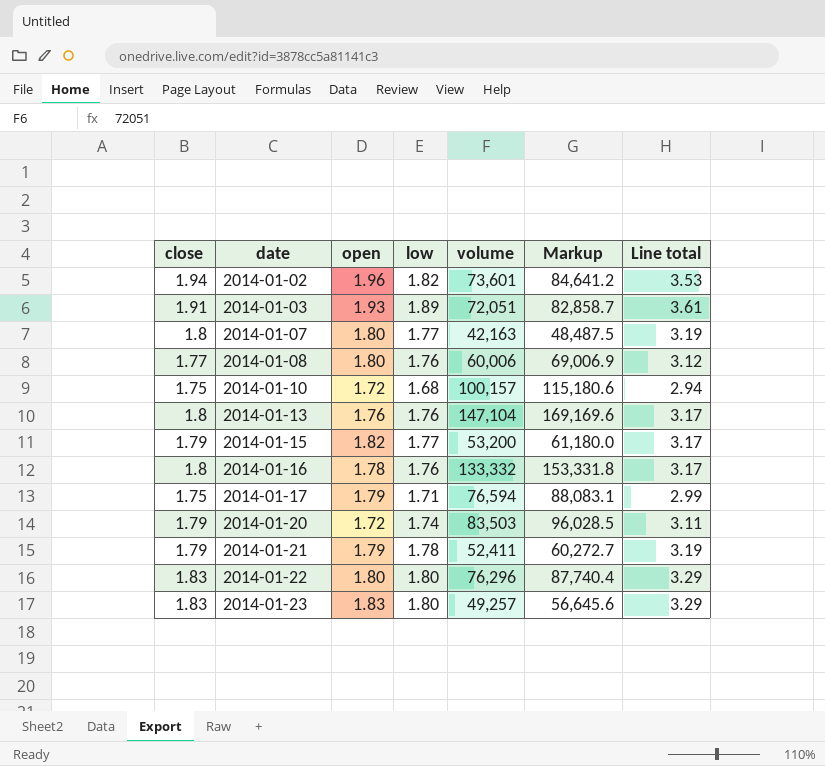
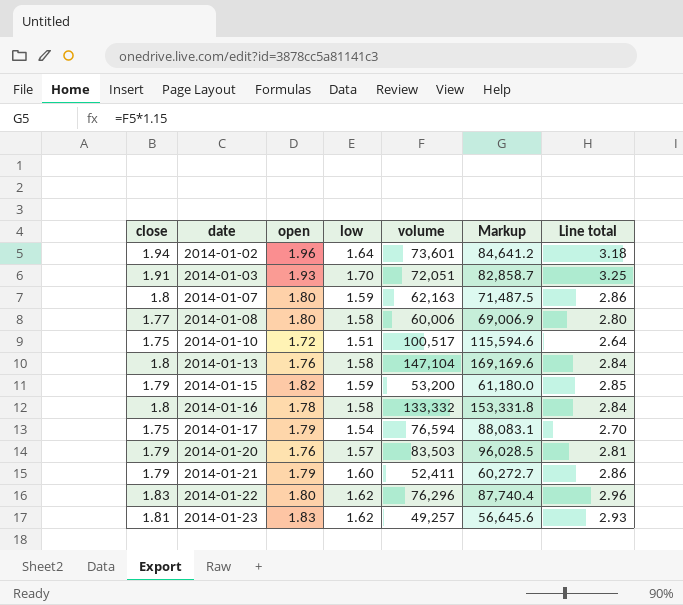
2014-01-02 | low: 1.82 -> 1.64
2014-01-02 | Line total: 3.53 -> 3.18
2014-01-03 | low: 1.89 -> 1.70
2014-01-03 | Line total: 3.61 -> 3.25
2014-01-07 | low: 1.77 -> 1.59
2014-01-07 | volume: 42,163 -> 62,163
2014-01-07 | Markup: 48,487.5 -> 71,487.5
2014-01-07 | Line total: 3.19 -> 2.86
2014-01-08 | low: 1.76 -> 1.58
2014-01-08 | Line total: 3.12 -> 2.80
2014-01-10 | low: 1.68 -> 1.51
2014-01-10 | volume: 100,157 -> 100,517
2014-01-10 | Markup: 115,180.6 -> 115,594.6
2014-01-10 | Line total: 2.94 -> 2.64
2014-01-13 | low: 1.76 -> 1.58
2014-01-13 | Line total: 3.17 -> 2.84
2014-01-15 | low: 1.77 -> 1.59
2014-01-15 | Line total: 3.17 -> 2.85
2014-01-16 | low: 1.76 -> 1.58
2014-01-16 | Line total: 3.17 -> 2.84
2014-01-17 | low: 1.71 -> 1.54
2014-01-17 | Line total: 2.99 -> 2.70
2014-01-20 | open: 1.72 -> 1.76
2014-01-20 | low: 1.74 -> 1.57
2014-01-20 | Line total: 3.11 -> 2.81
2014-01-21 | low: 1.78 -> 1.60
2014-01-21 | Line total: 3.19 -> 2.86
2014-01-22 | low: 1.80 -> 1.62
2014-01-22 | Line total: 3.29 -> 2.96
2014-01-23 | close: 1.83 -> 1.81
2014-01-23 | low: 1.80 -> 1.62
2014-01-23 | Line total: 3.29 -> 2.93

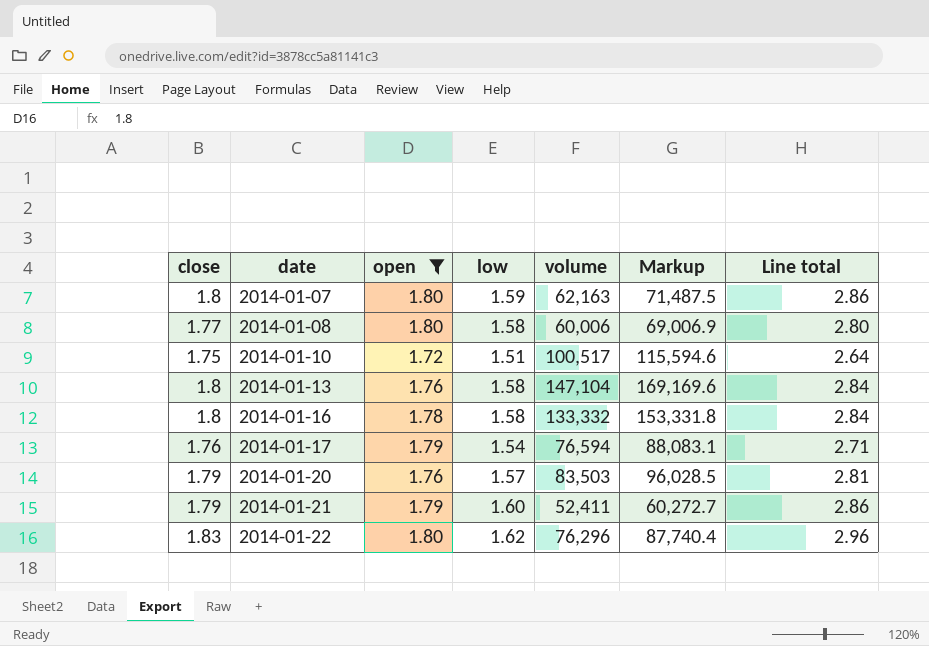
filter: none -> open <= 1.80
2014-01-17 | close: 1.75 -> 1.76
2014-01-17 | Line total: 2.70 -> 2.71

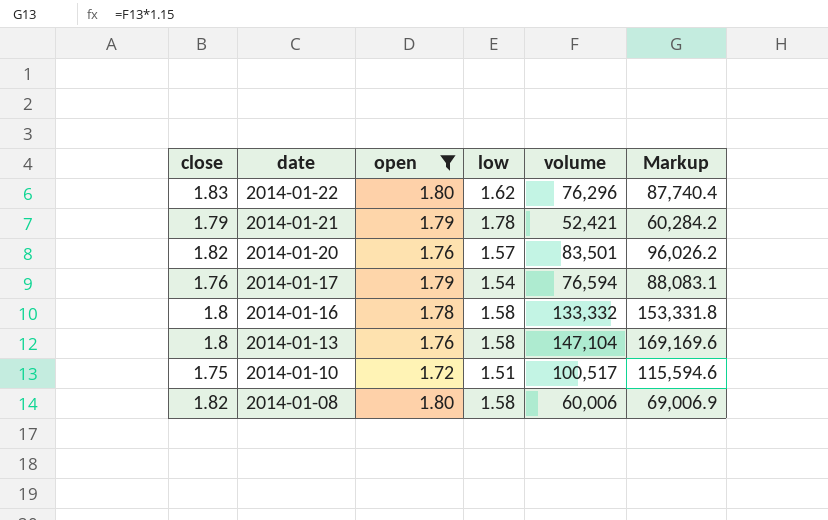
row order: date ascending -> date descending
column Line total | formula: [close] * [low] -> none
row 2014-01-07: 1.8 | 1.80 | 1.59 | 62,163 | 71,487.5 | 2.86 -> none
2014-01-21 | low: 1.60 -> 1.78
2014-01-21 | volume: 52,411 -> 52,421
2014-01-21 | Markup: 60,272.7 -> 60,284.2
2014-01-20 | close: 1.79 -> 1.82
2014-01-20 | volume: 83,503 -> 83,501
2014-01-20 | Markup: 96,028.5 -> 96,026.2
2014-01-08 | close: 1.77 -> 1.82

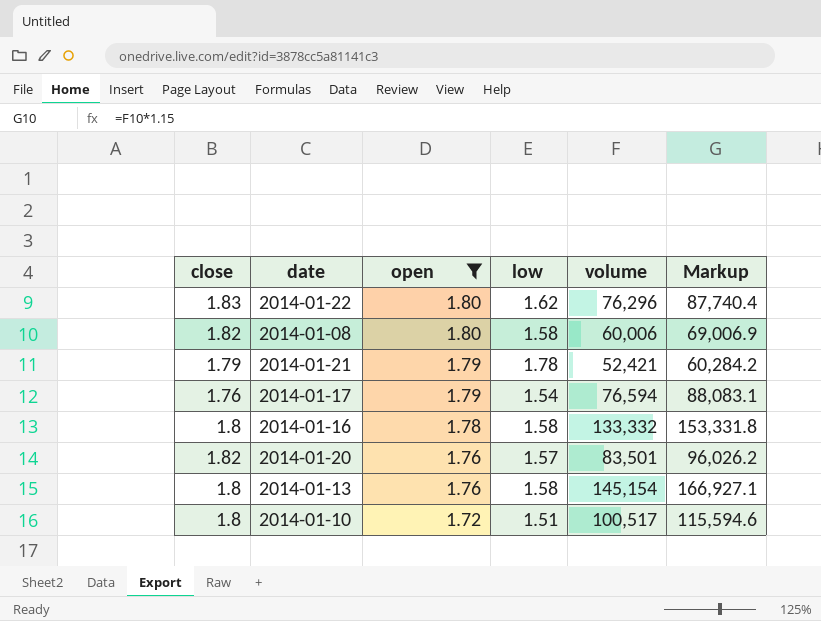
row order: date descending -> open descending
2014-01-13 | volume: 147,104 -> 145,154
2014-01-13 | Markup: 169,169.6 -> 166,927.1
2014-01-10 | close: 1.75 -> 1.8

